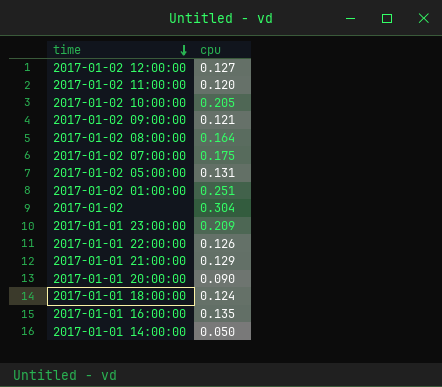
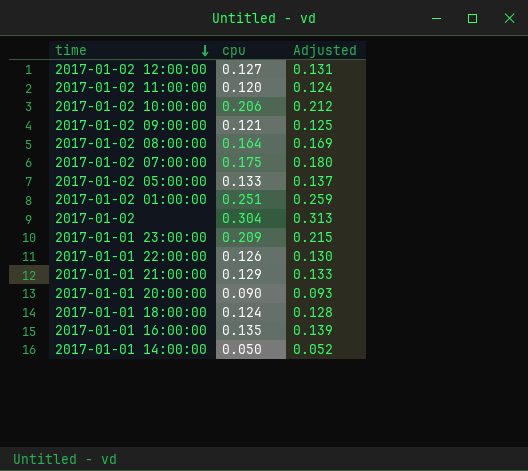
column Adjusted | formula: none -> [cpu] * 1.03
2017-01-02 10:00:00 | cpu: 0.205 -> 0.206
2017-01-02 05:00:00 | cpu: 0.131 -> 0.133

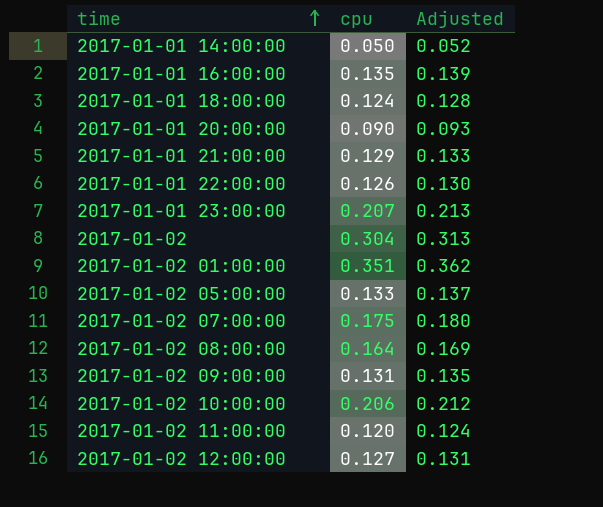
row order: time descending -> time ascending
2017-01-01 23:00:00 | cpu: 0.209 -> 0.207
2017-01-01 23:00:00 | Adjusted: 0.215 -> 0.213
2017-01-02 01:00:00 | cpu: 0.251 -> 0.351
2017-01-02 01:00:00 | Adjusted: 0.259 -> 0.362
2017-01-02 09:00:00 | cpu: 0.121 -> 0.131
2017-01-02 09:00:00 | Adjusted: 0.125 -> 0.135

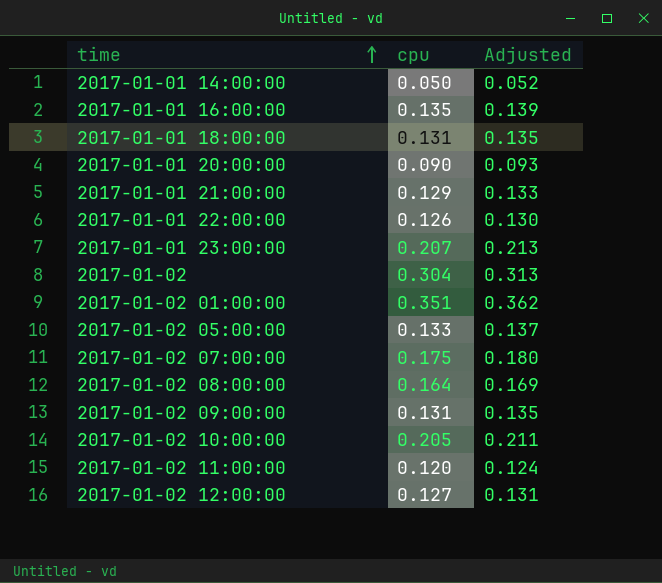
2017-01-01 18:00:00 | cpu: 0.124 -> 0.131
2017-01-01 18:00:00 | Adjusted: 0.128 -> 0.135
2017-01-02 10:00:00 | cpu: 0.206 -> 0.205
2017-01-02 10:00:00 | Adjusted: 0.212 -> 0.211

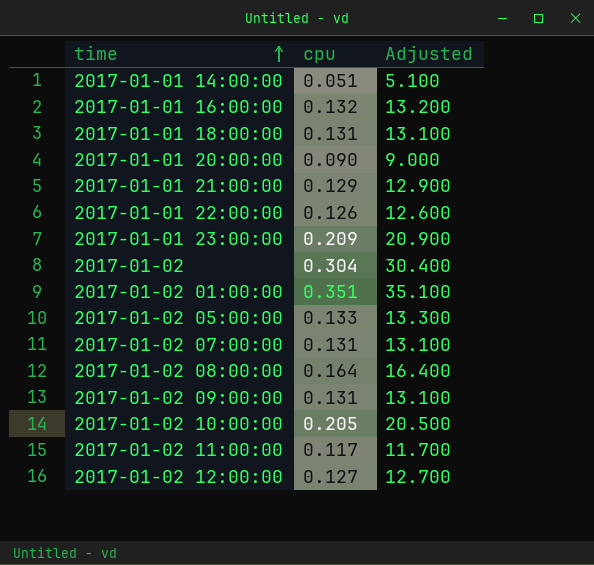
column Adjusted | formula: [cpu] * 1.03 -> [cpu] * 100
2017-01-01 14:00:00 | cpu: 0.050 -> 0.051
2017-01-01 16:00:00 | cpu: 0.135 -> 0.132
2017-01-01 23:00:00 | cpu: 0.207 -> 0.209
2017-01-02 07:00:00 | cpu: 0.175 -> 0.131
2017-01-02 11:00:00 | cpu: 0.120 -> 0.117

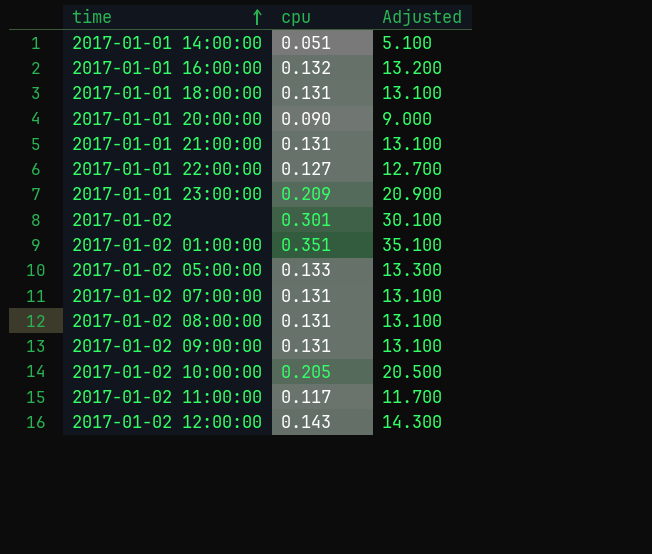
2017-01-01 21:00:00 | cpu: 0.129 -> 0.131
2017-01-01 21:00:00 | Adjusted: 12.900 -> 13.100
2017-01-01 22:00:00 | cpu: 0.126 -> 0.127
2017-01-01 22:00:00 | Adjusted: 12.600 -> 12.700
2017-01-02 | cpu: 0.304 -> 0.301
2017-01-02 | Adjusted: 30.400 -> 30.100
2017-01-02 08:00:00 | cpu: 0.164 -> 0.131
2017-01-02 08:00:00 | Adjusted: 16.400 -> 13.100
2017-01-02 12:00:00 | cpu: 0.127 -> 0.143
2017-01-02 12:00:00 | Adjusted: 12.700 -> 14.300

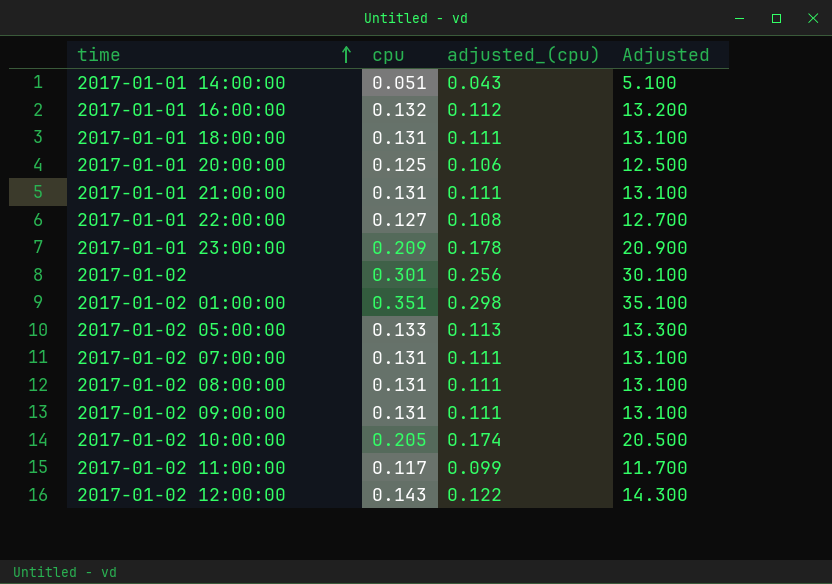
column adjusted_(cpu) | formula: none -> [cpu] * 0.85
2017-01-01 20:00:00 | cpu: 0.090 -> 0.125
2017-01-01 20:00:00 | Adjusted: 9.000 -> 12.500

